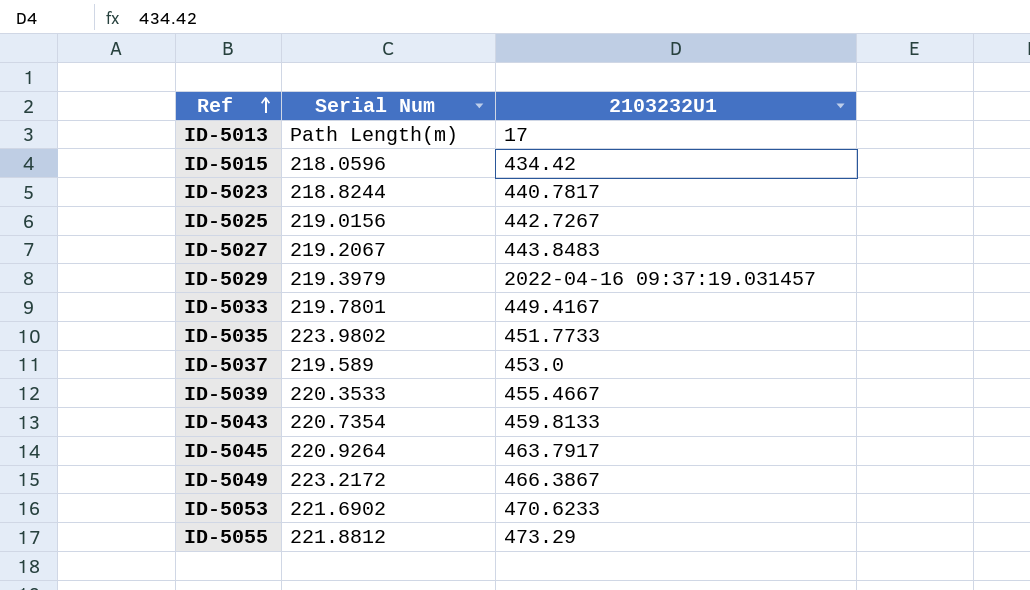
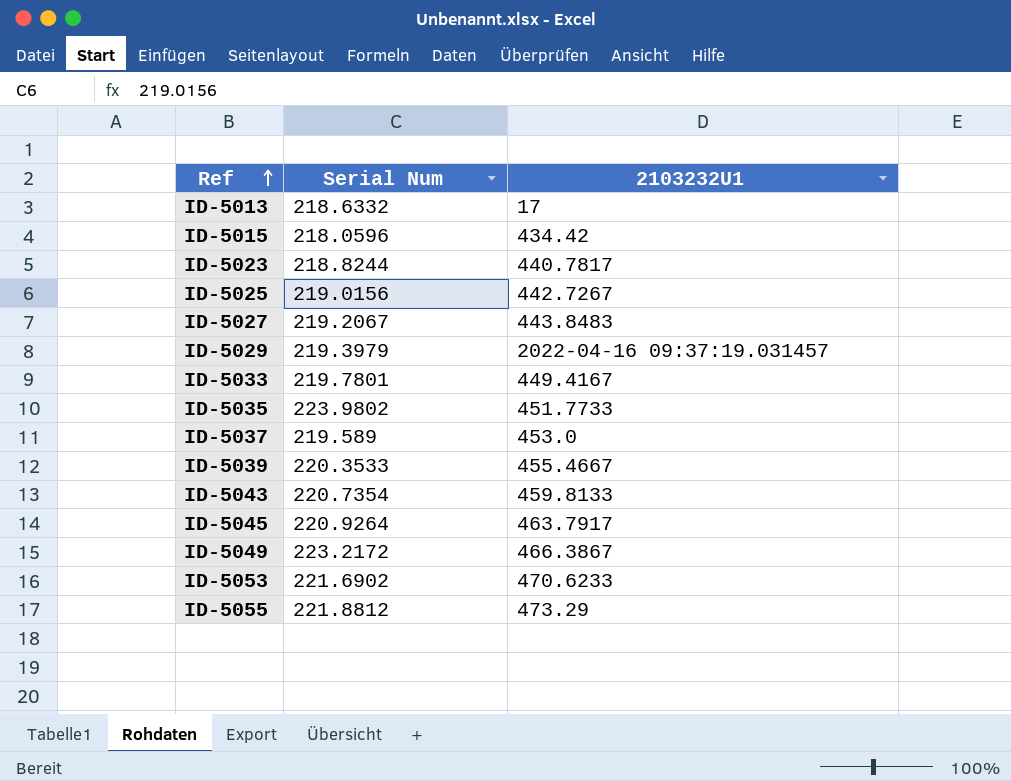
ID-5013 | Serial Num: Path Length(m) -> 218.6332

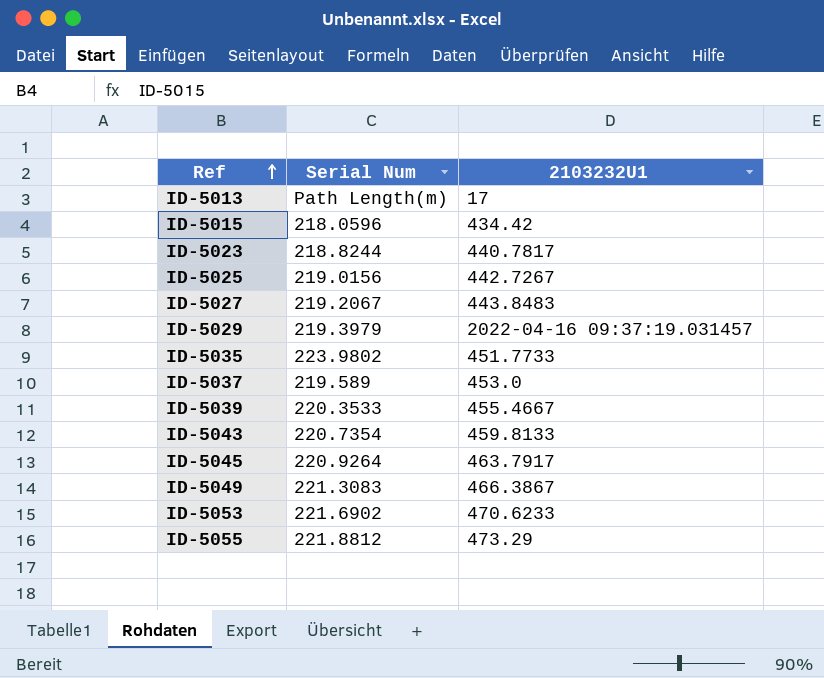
row ID-5033: 219.7801 | 449.4167 -> none
ID-5013 | Serial Num: 218.6332 -> Path Length(m)
ID-5049 | Serial Num: 223.2172 -> 221.3083

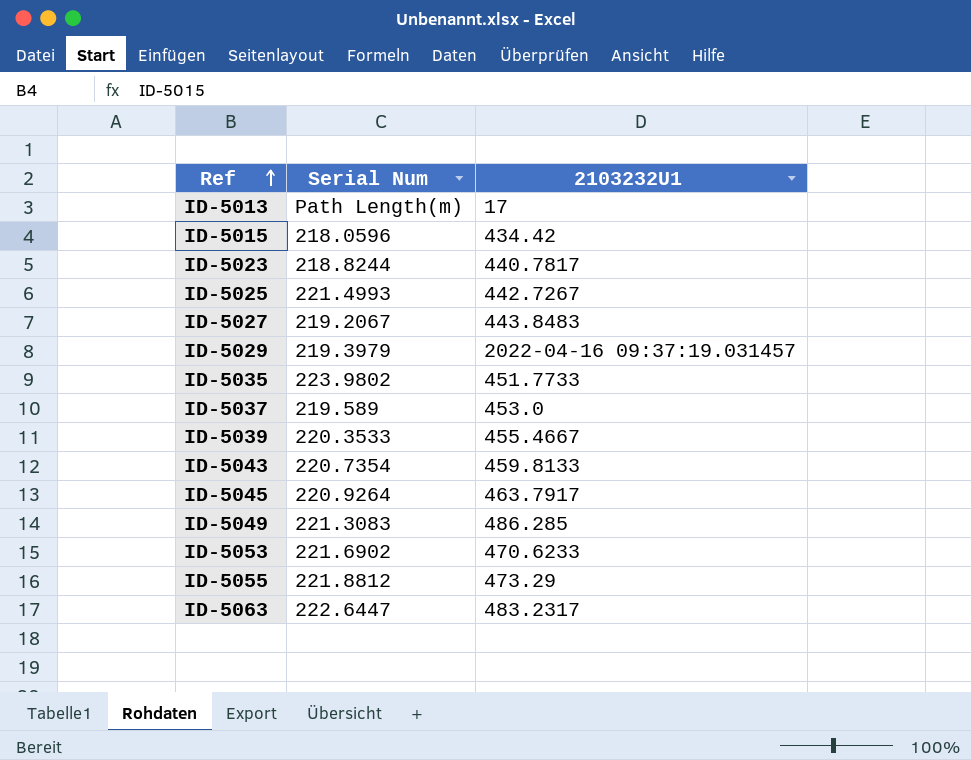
ID-5025 | Serial Num: 219.0156 -> 221.4993
ID-5049 | 2103232U1: 466.3867 -> 486.285
row ID-5063: none -> 222.6447 | 483.2317

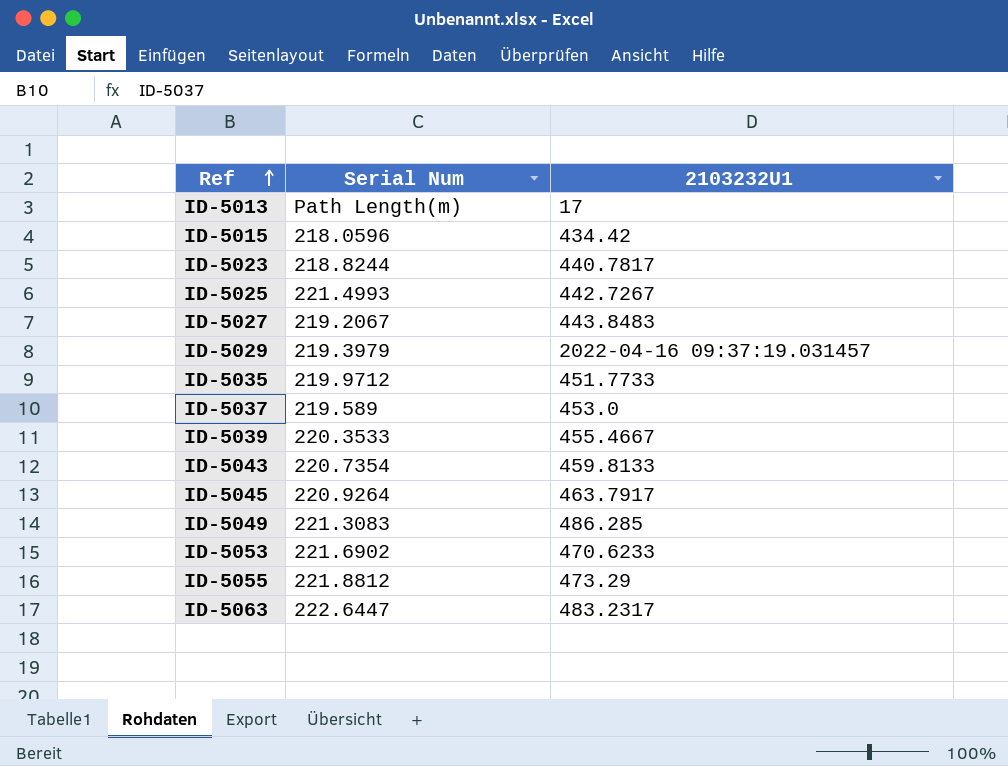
ID-5035 | Serial Num: 223.9802 -> 219.9712

